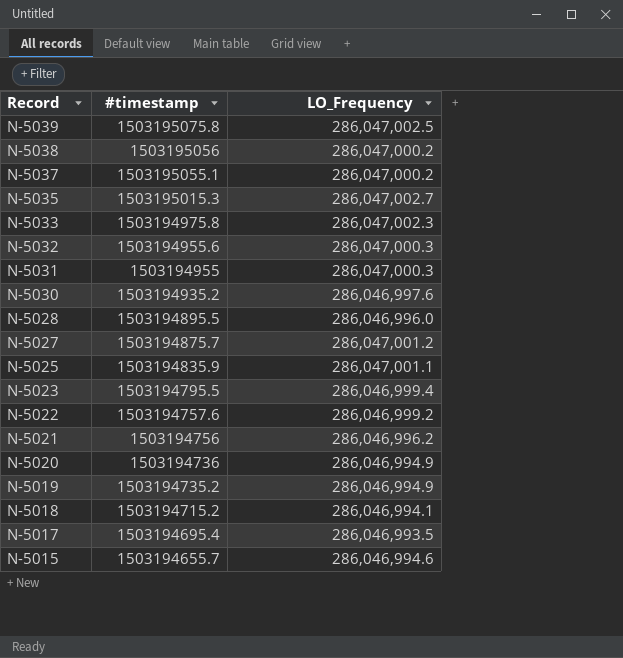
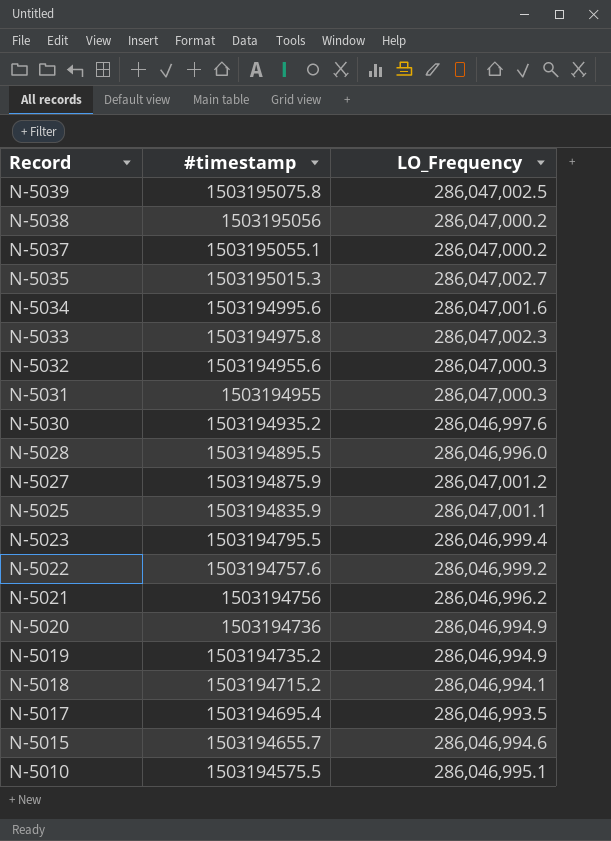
row N-5034: none -> 1503194995.6 | 286,047,001.6
N-5027 | #timestamp: 1503194875.7 -> 1503194875.9
row N-5010: none -> 1503194575.5 | 286,046,995.1

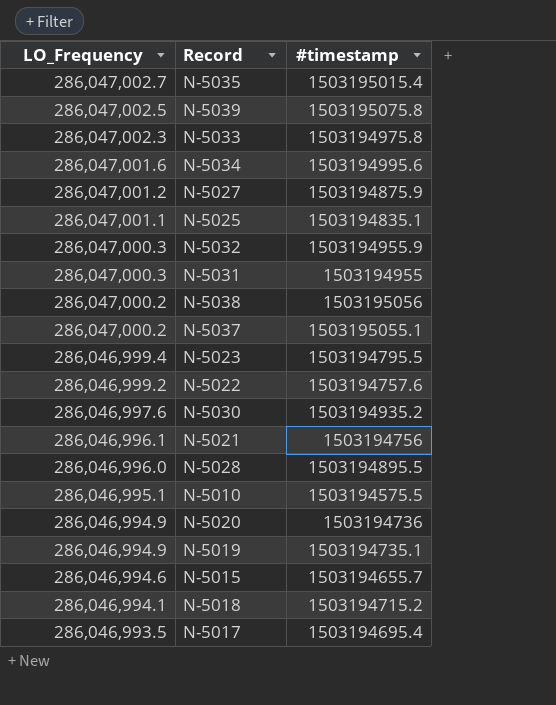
row order: Record descending -> LO_Frequency descending
column LO_Frequency | position: 3 -> 1
N-5035 | #timestamp: 1503195015.3 -> 1503195015.4
N-5025 | #timestamp: 1503194835.9 -> 1503194835.1
N-5032 | #timestamp: 1503194955.6 -> 1503194955.9
N-5021 | LO_Frequency: 286,046,996.2 -> 286,046,996.1
N-5019 | #timestamp: 1503194735.2 -> 1503194735.1

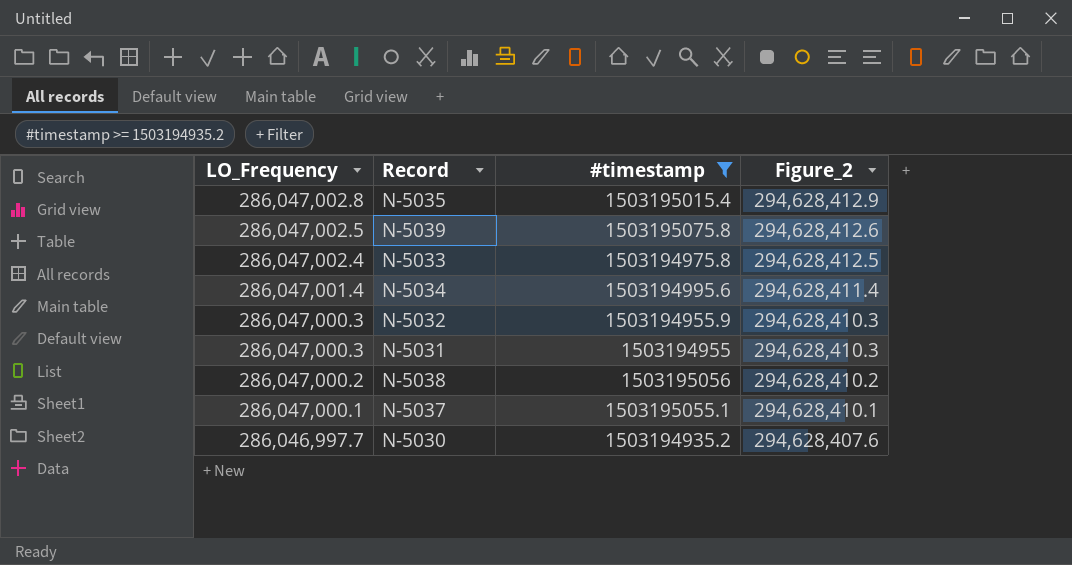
filter: none -> #timestamp >= 1503194935.2
column Figure_2 | formula: none -> [LO_Frequency] * 1.03
N-5035 | LO_Frequency: 286,047,002.7 -> 286,047,002.8
N-5033 | LO_Frequency: 286,047,002.3 -> 286,047,002.4
N-5034 | LO_Frequency: 286,047,001.6 -> 286,047,001.4
N-5037 | LO_Frequency: 286,047,000.2 -> 286,047,000.1
N-5030 | LO_Frequency: 286,046,997.6 -> 286,046,997.7

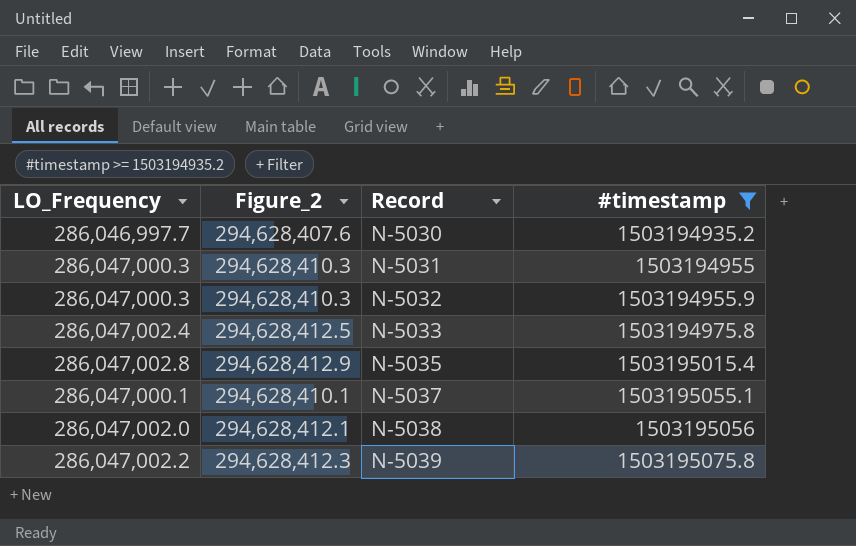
row order: LO_Frequency descending -> Record ascending
column Figure_2 | position: 4 -> 2
row N-5034: 286,047,001.4 | 1503194995.6 | 294,628,411.4 -> none
N-5038 | LO_Frequency: 286,047,000.2 -> 286,047,002.0
N-5038 | Figure_2: 294,628,410.2 -> 294,628,412.1
N-5039 | LO_Frequency: 286,047,002.5 -> 286,047,002.2
N-5039 | Figure_2: 294,628,412.6 -> 294,628,412.3

